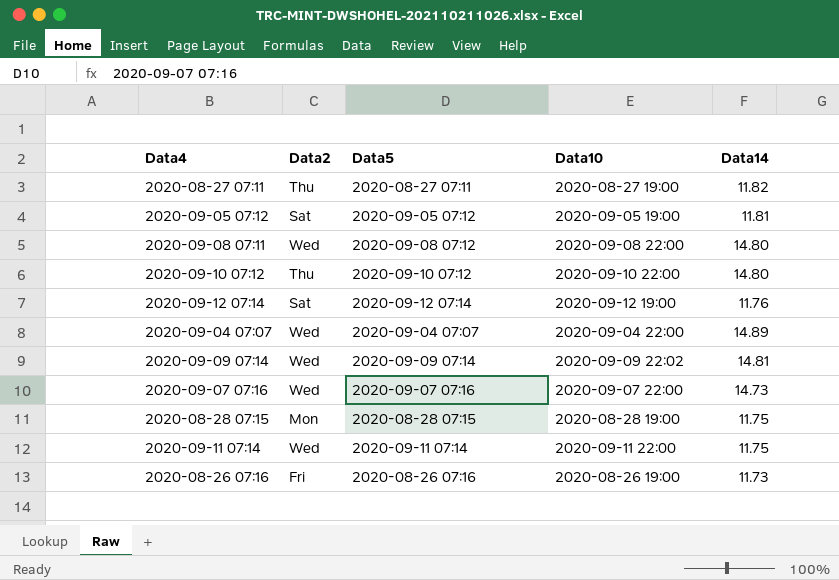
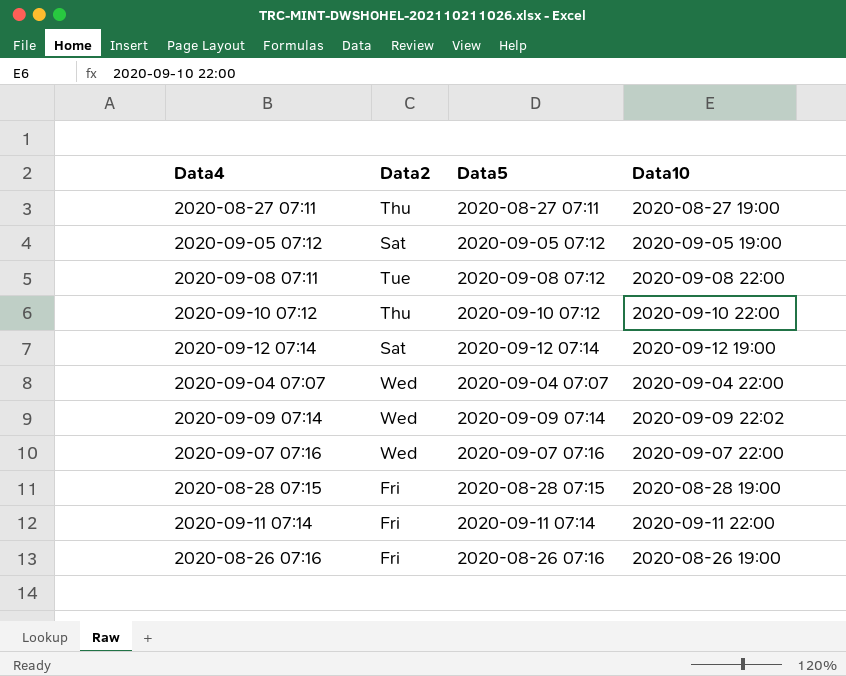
column Data14 | position: 5 -> none
2020-09-08 07:11 | Data2: Wed -> Tue
2020-08-28 07:15 | Data2: Mon -> Fri
2020-09-11 07:14 | Data2: Wed -> Fri

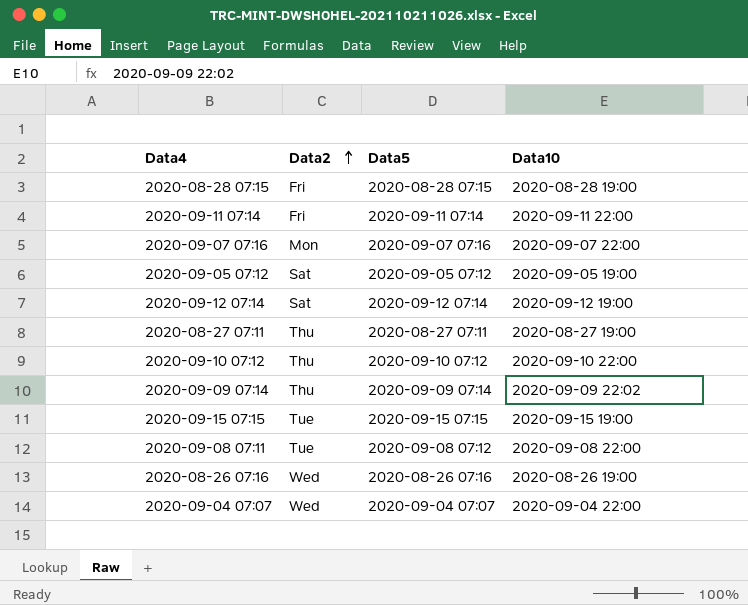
row order: none -> Data2 ascending
2020-09-07 07:16 | Data2: Wed -> Mon
2020-09-09 07:14 | Data2: Wed -> Thu
row 2020-09-15 07:15: none -> Tue | 2020-09-15 07:15 | 2020-09-15 19:00
2020-08-26 07:16 | Data2: Fri -> Wed

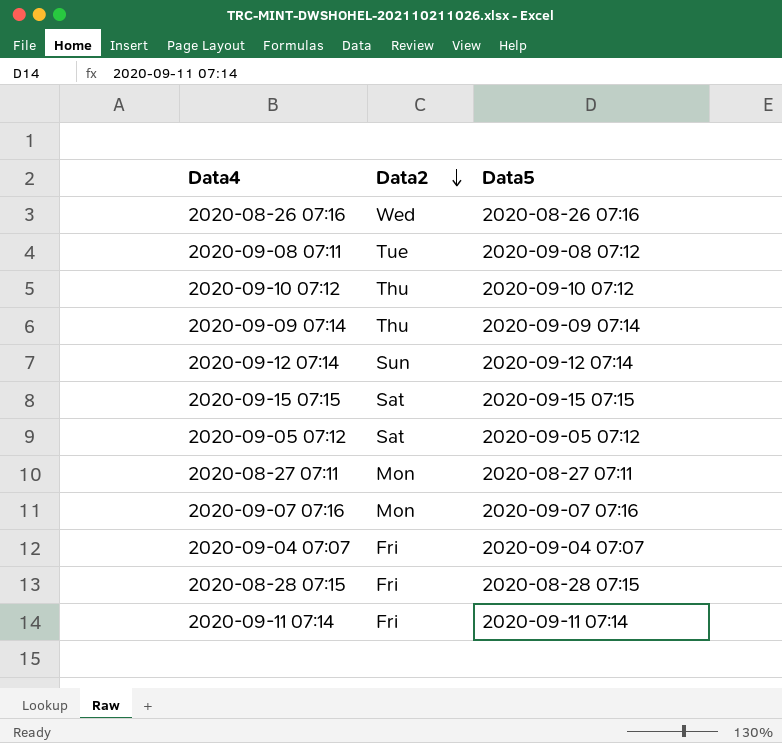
row order: Data2 ascending -> Data2 descending
column Data10 | position: 4 -> none
2020-09-12 07:14 | Data2: Sat -> Sun
2020-09-15 07:15 | Data2: Tue -> Sat
2020-08-27 07:11 | Data2: Thu -> Mon
2020-09-04 07:07 | Data2: Wed -> Fri

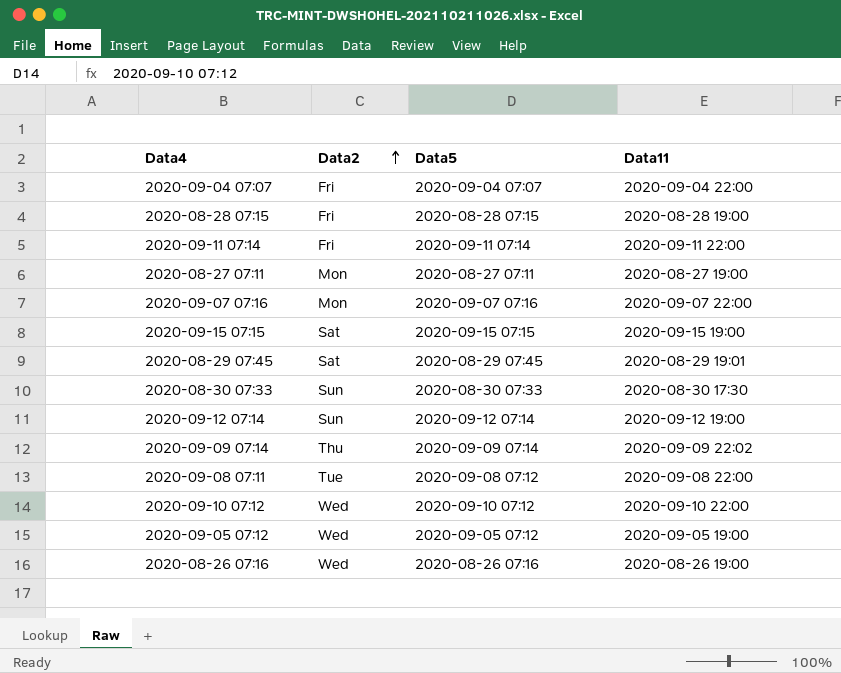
row order: Data2 descending -> Data2 ascending
column Data11 | position: none -> 4
row 2020-08-29 07:45: none -> Sat | 2020-08-29 07:45 | 2020-08-29 19:01
row 2020-08-30 07:33: none -> Sun | 2020-08-30 07:33 | 2020-08-30 17:30
2020-09-10 07:12 | Data2: Thu -> Wed
2020-09-05 07:12 | Data2: Sat -> Wed

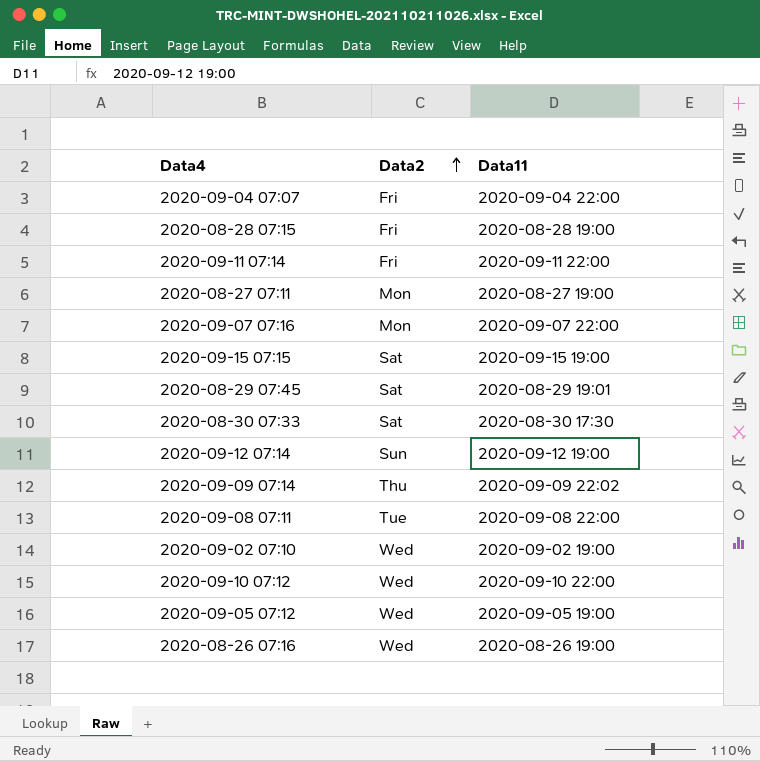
column Data5 | position: 3 -> none
2020-08-30 07:33 | Data2: Sun -> Sat
row 2020-09-02 07:10: none -> Wed | 2020-09-02 19:00

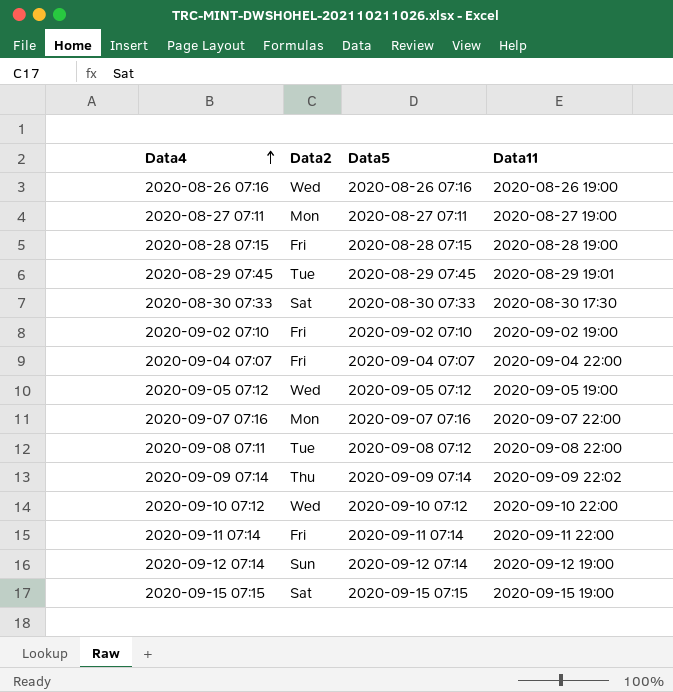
row order: Data2 ascending -> Data4 ascending
column Data5 | position: none -> 3
2020-08-29 07:45 | Data2: Sat -> Tue
2020-09-02 07:10 | Data2: Wed -> Fri

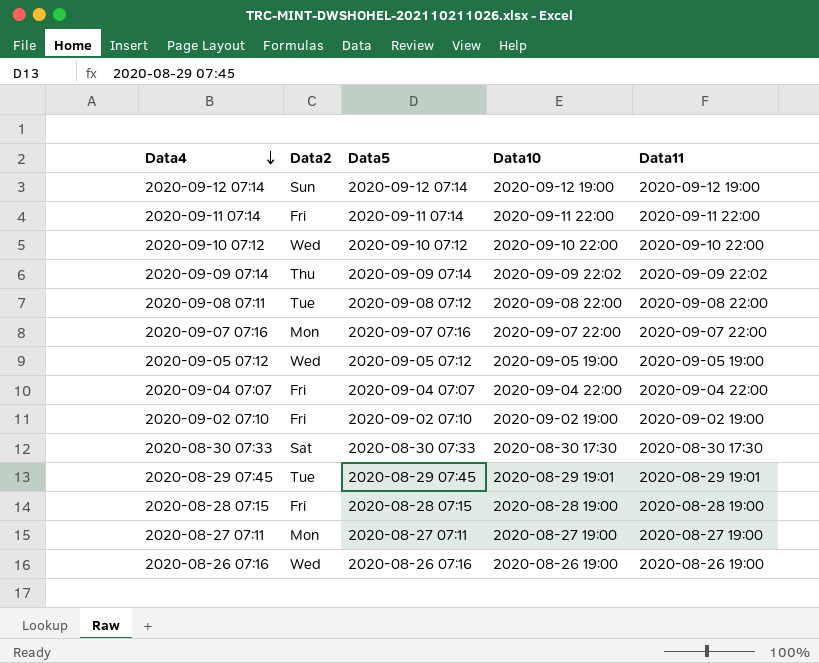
row order: Data4 ascending -> Data4 descending
column Data10 | position: none -> 4
row 2020-09-15 07:15: Sat | 2020-09-15 07:15 | 2020-09-15 19:00 -> none

